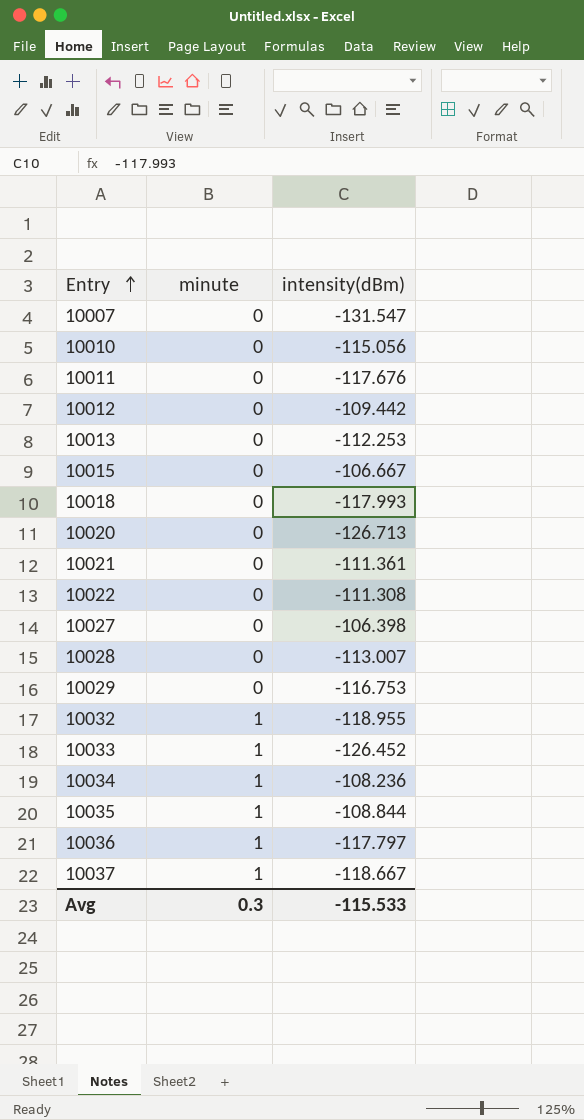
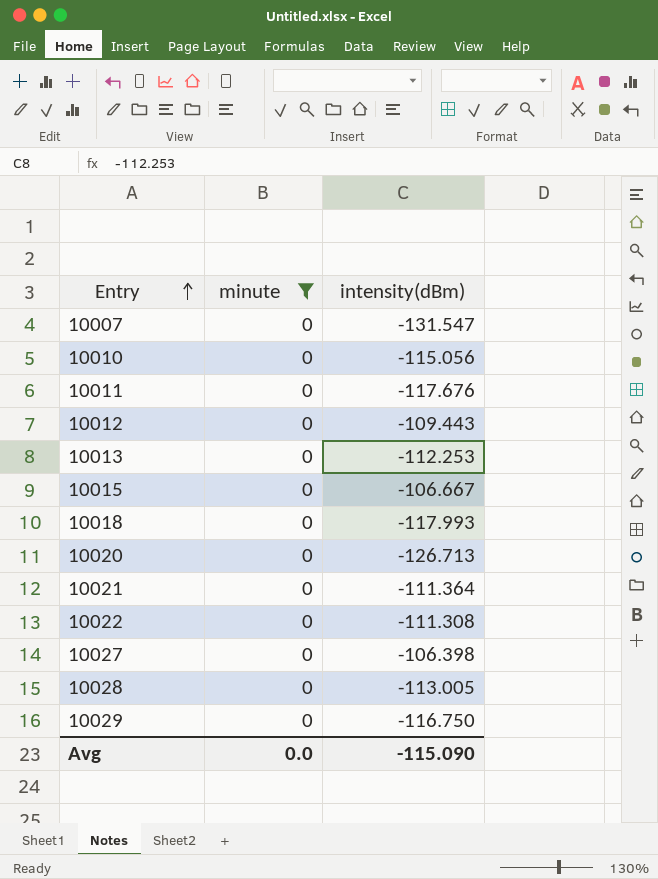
filter: none -> minute = 0
10012 | intensity(dBm): -109.442 -> -109.443
10021 | intensity(dBm): -111.361 -> -111.364
10028 | intensity(dBm): -113.007 -> -113.005
10029 | intensity(dBm): -116.753 -> -116.750
Avg | minute: 0.3 -> 0.0
Avg | intensity(dBm): -115.533 -> -115.090

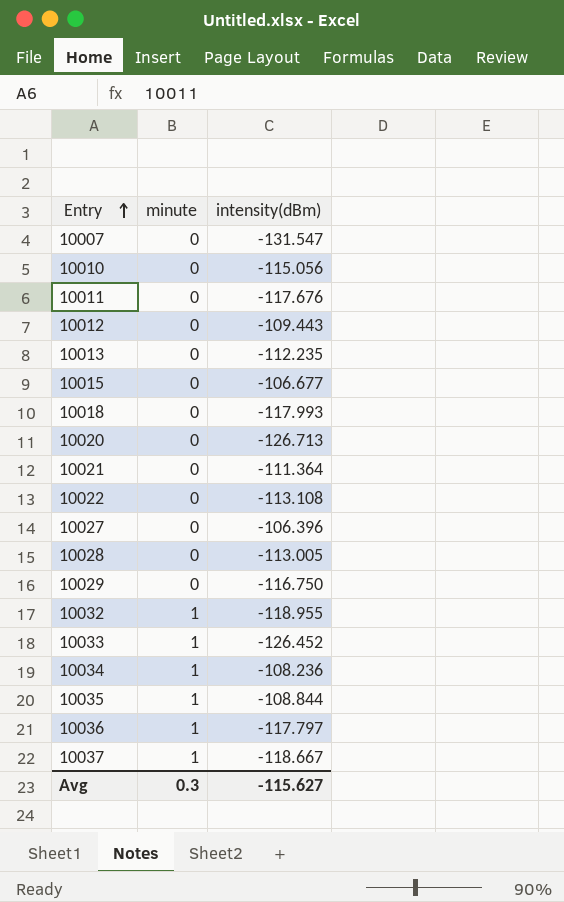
filter: minute = 0 -> none
10013 | intensity(dBm): -112.253 -> -112.235
10015 | intensity(dBm): -106.667 -> -106.677
10022 | intensity(dBm): -111.308 -> -113.108
10027 | intensity(dBm): -106.398 -> -106.396
Avg | minute: 0.0 -> 0.3
Avg | intensity(dBm): -115.090 -> -115.627

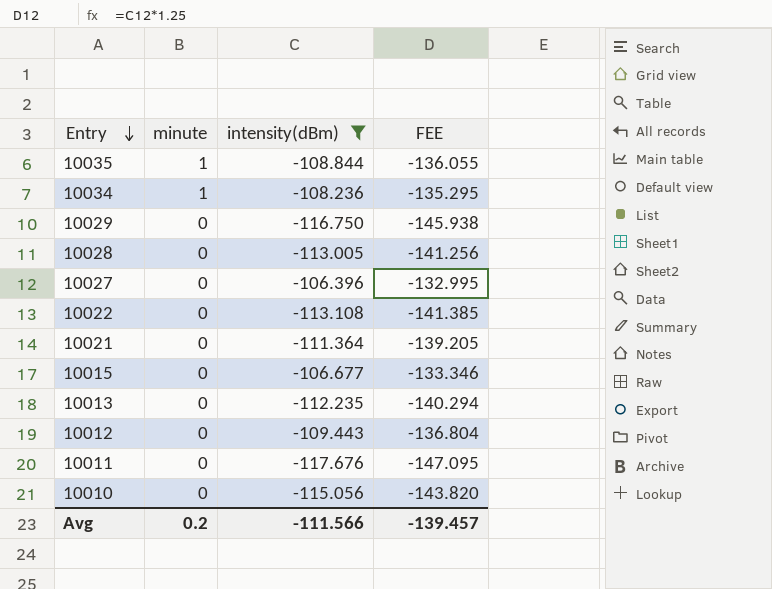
filter: none -> intensity(dBm) >= -117.676
row order: Entry ascending -> Entry descending
column FEE | formula: none -> [intensity(dBm)] * 1.25
Avg | minute: 0.3 -> 0.2
Avg | intensity(dBm): -115.627 -> -111.566

